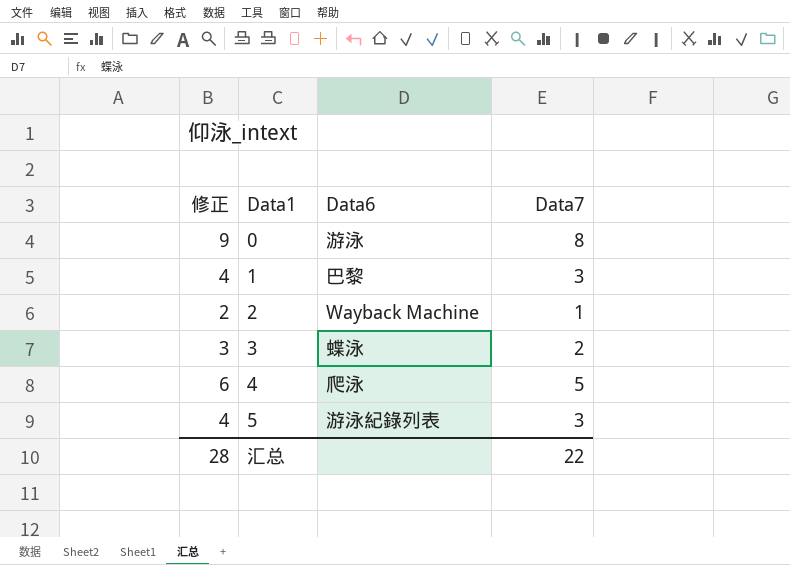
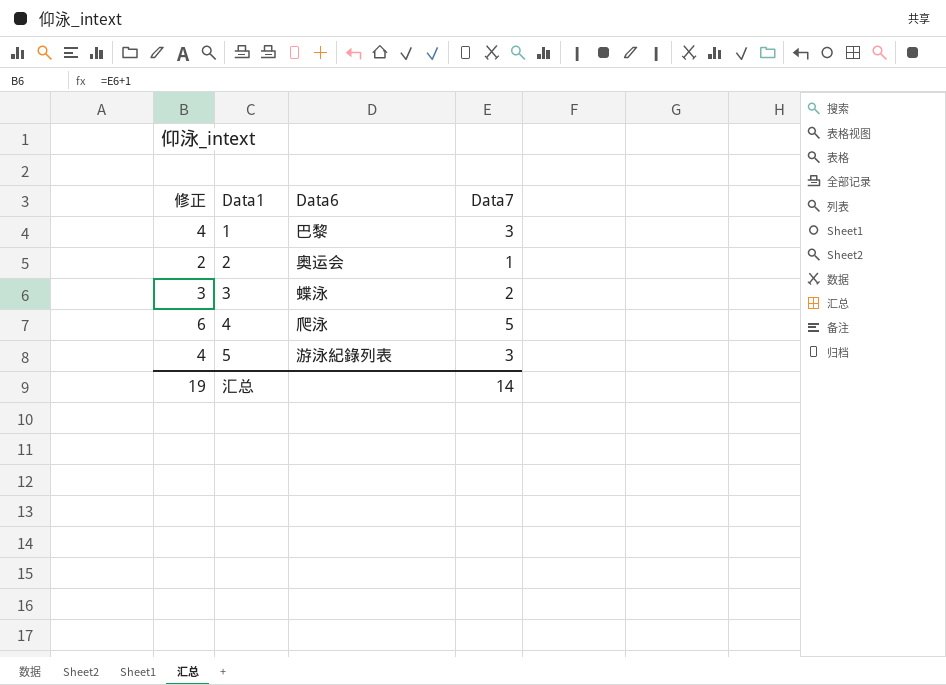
row 0: 9 | 游泳 | 8 -> none
2 | Data6: Wayback Machine -> 奥运会
汇总 | 修正: 28 -> 19
汇总 | Data7: 22 -> 14

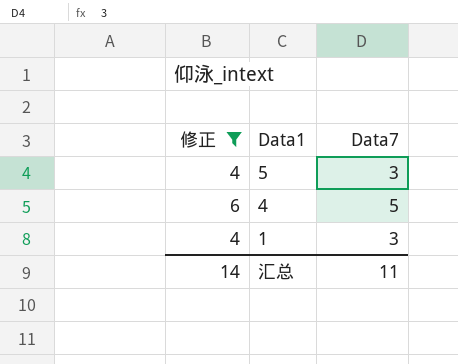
filter: none -> 修正 >= 4
row order: Data1 ascending -> Data1 descending
column Data6 | position: 3 -> none
汇总 | 修正: 19 -> 14
汇总 | Data7: 14 -> 11

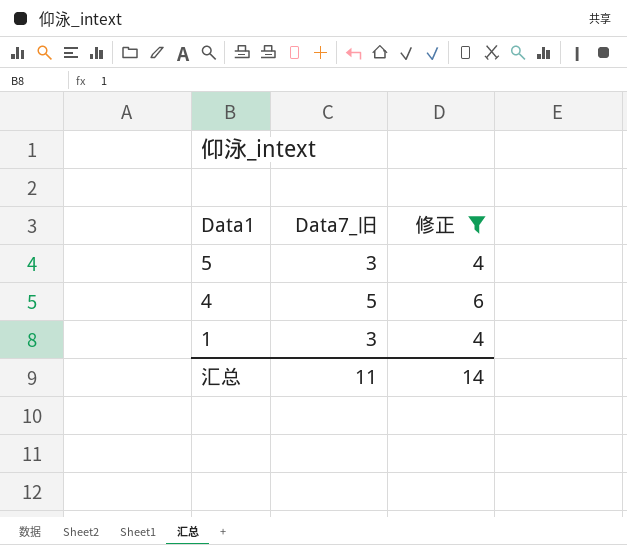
column name: Data7 -> Data7_旧
column 修正 | position: 1 -> 3

